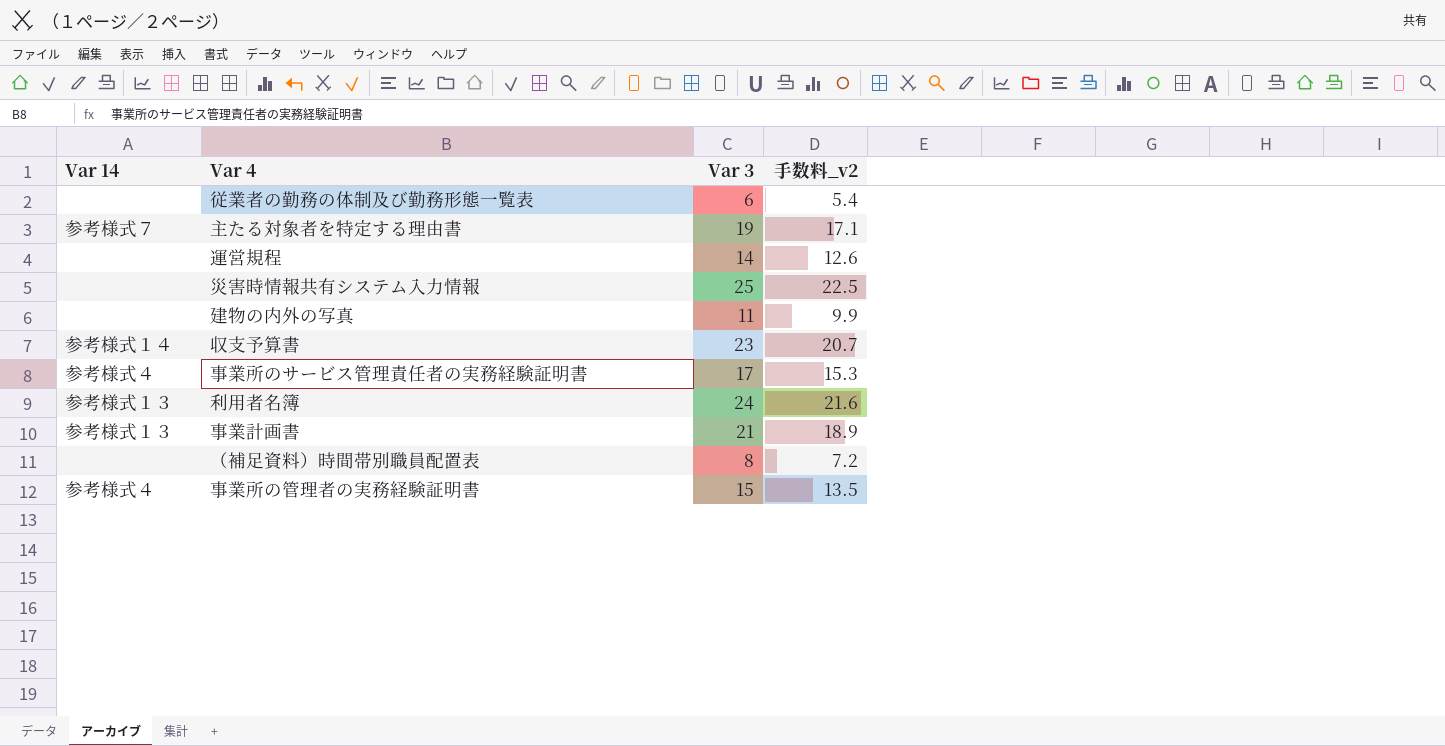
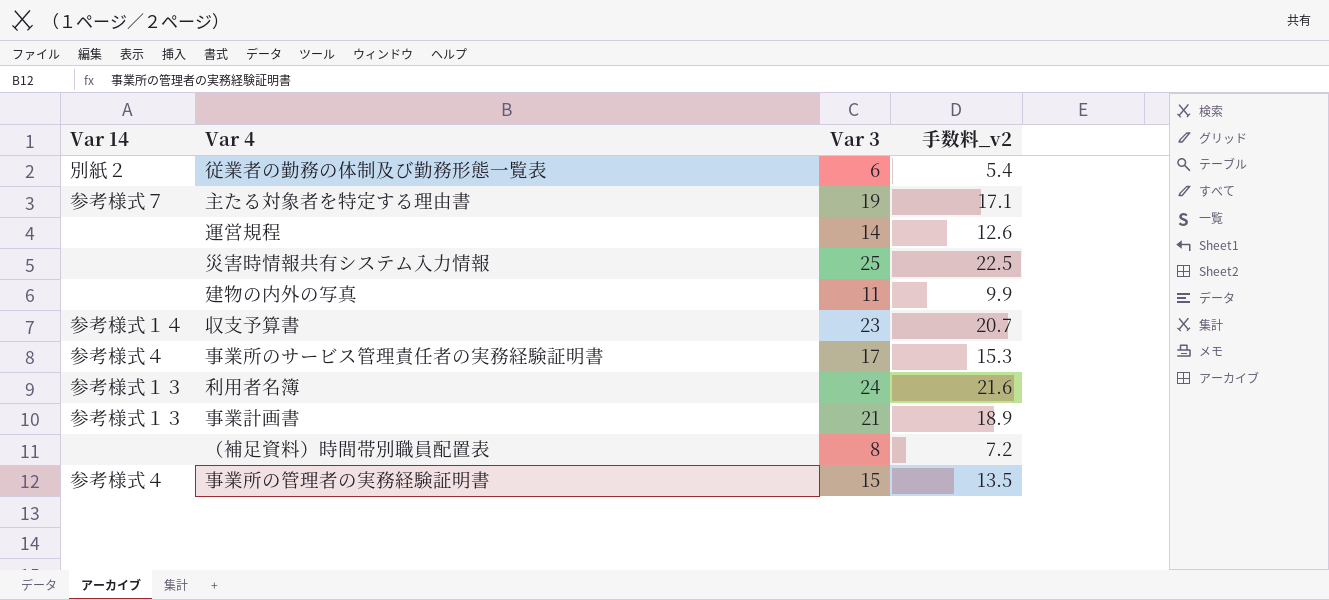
従業者の勤務の体制及び勤務形態一覧表 | Var 14: none -> 別紙２

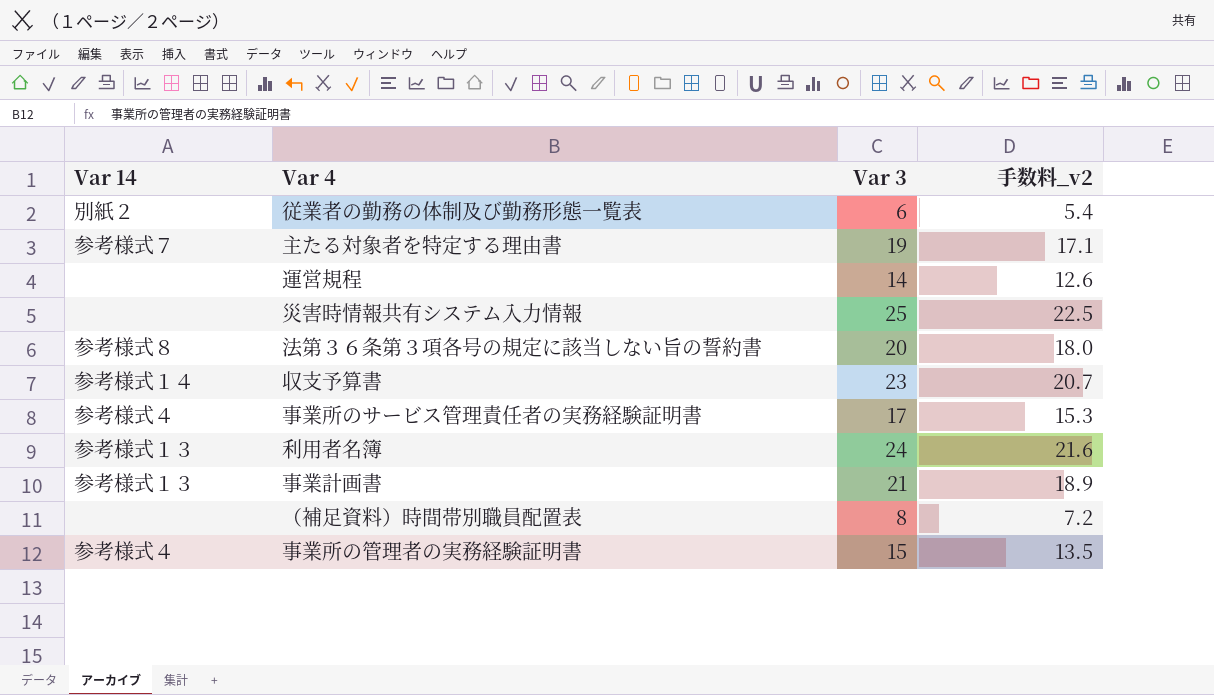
row 建物の内外の写真: none | 11 | 9.9 -> none
row 法第３６条第３項各号の規定に該当しない旨の誓約書: none -> 参考様式８ | 20 | 18.0

